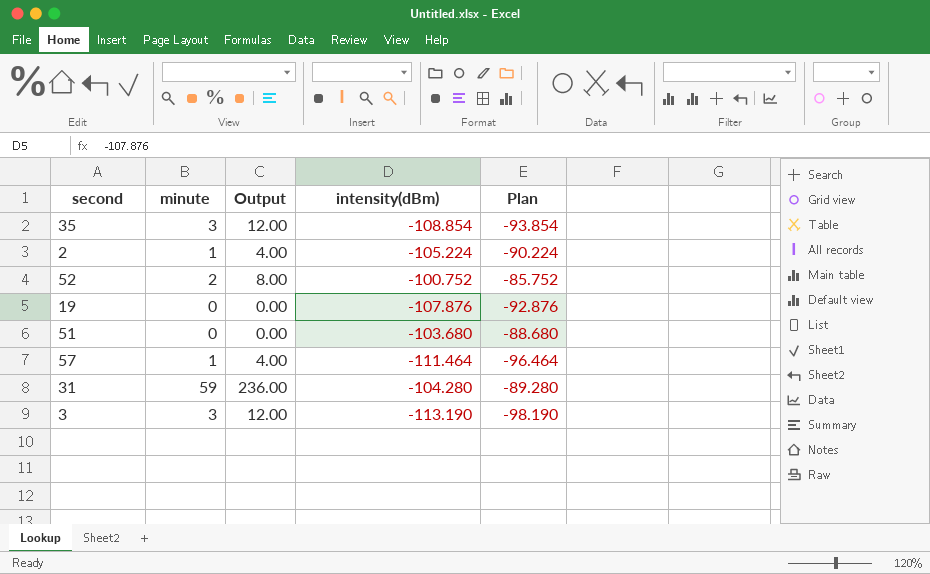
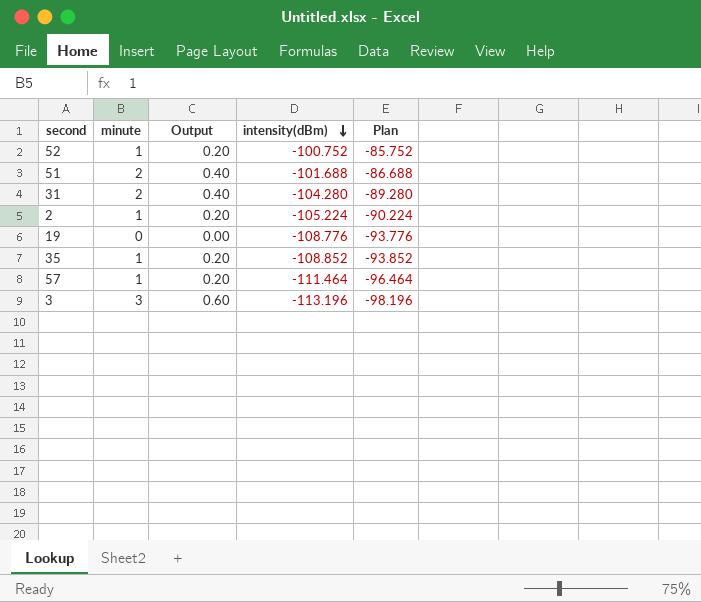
row order: none -> intensity(dBm) descending
column Output | formula: [minute] * 4 -> [minute] * 0.2
52 | minute: 2 -> 1
51 | minute: 0 -> 2
51 | intensity(dBm): -103.680 -> -101.688
51 | Plan: -88.680 -> -86.688
31 | minute: 59 -> 2
19 | intensity(dBm): -107.876 -> -108.776
19 | Plan: -92.876 -> -93.776
35 | minute: 3 -> 1
35 | intensity(dBm): -108.854 -> -108.852
35 | Plan: -93.854 -> -93.852
3 | intensity(dBm): -113.190 -> -113.196
3 | Plan: -98.190 -> -98.196

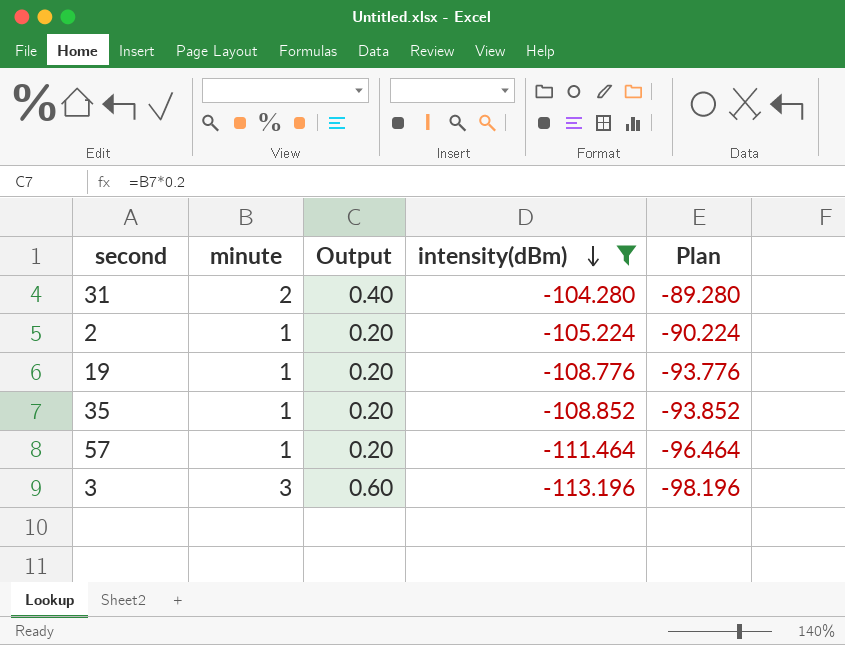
filter: none -> intensity(dBm) <= -104.280
19 | minute: 0 -> 1
19 | Output: 0.00 -> 0.20

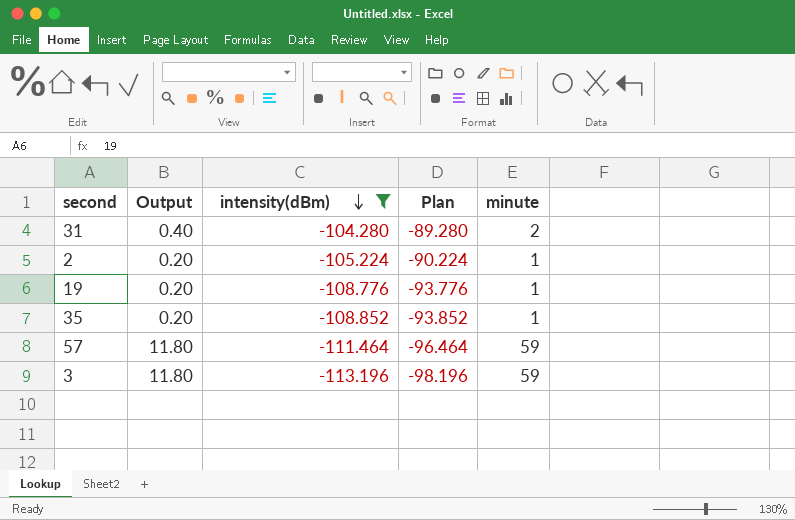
column minute | position: 2 -> 5
57 | Output: 0.20 -> 11.80
57 | minute: 1 -> 59
3 | Output: 0.60 -> 11.80
3 | minute: 3 -> 59

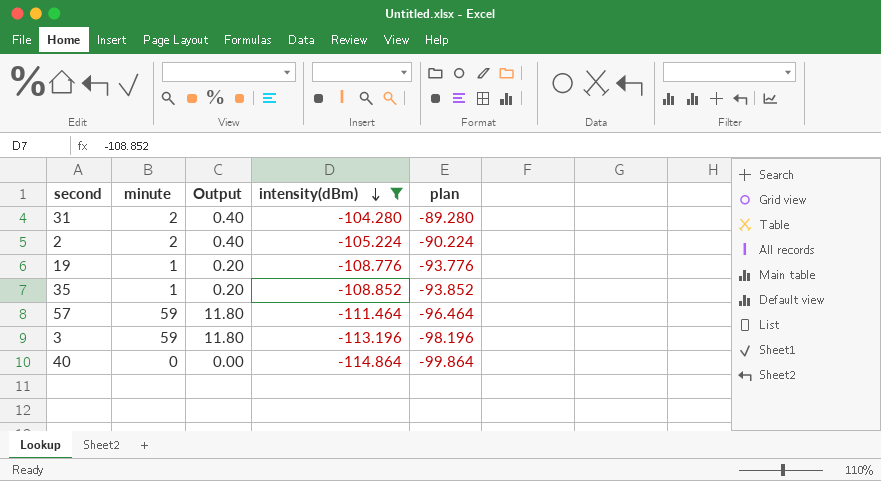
column minute | position: 5 -> 2
column name: Plan -> plan
2 | minute: 1 -> 2
2 | Output: 0.20 -> 0.40
row 40: none -> 0 | 0.00 | -114.864 | -99.864

